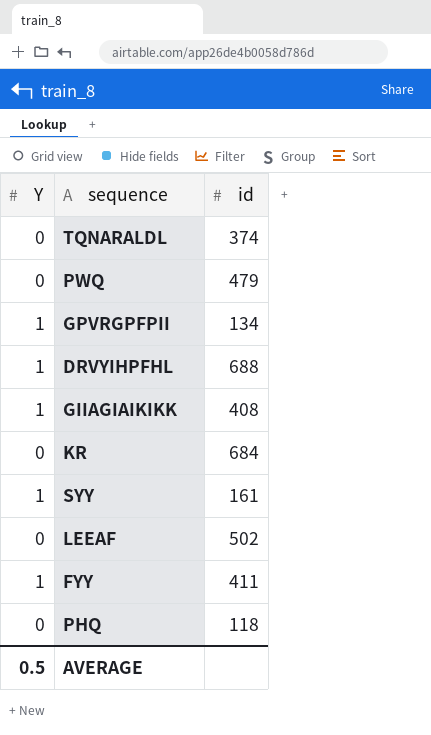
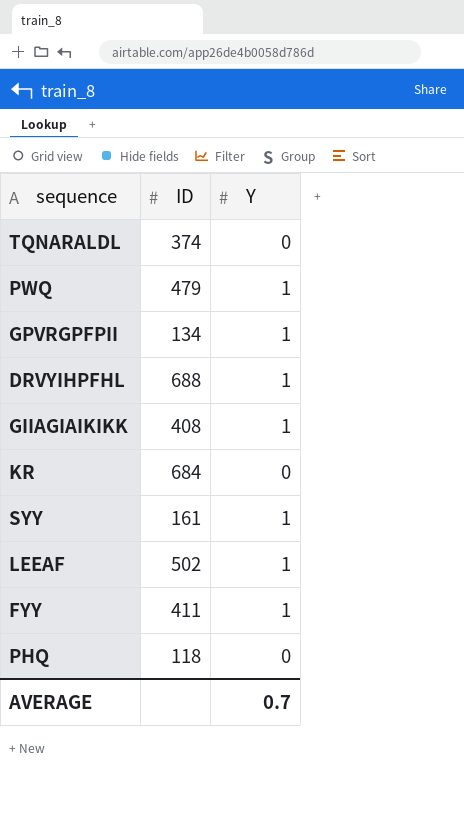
column name: id -> ID
column Y | position: 1 -> 3
PWQ | Y: 0 -> 1
LEEAF | Y: 0 -> 1
AVERAGE | Y: 0.5 -> 0.7

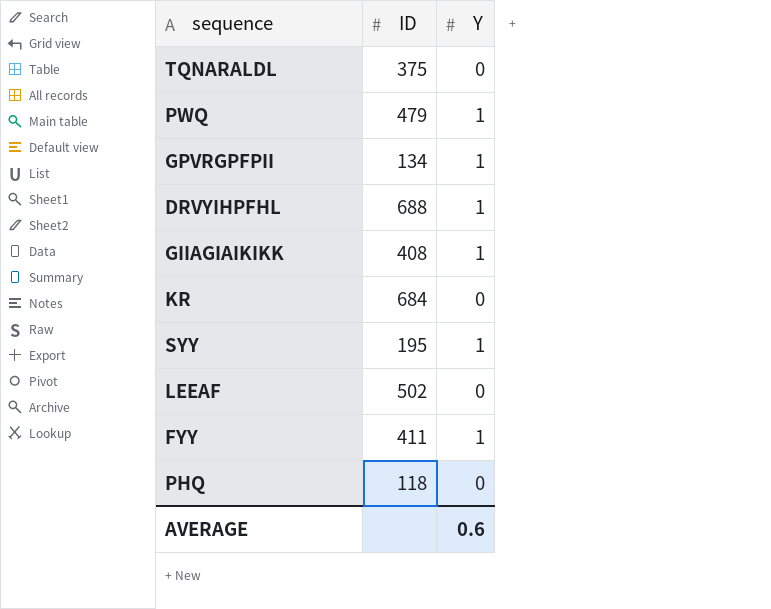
TQNARALDL | ID: 374 -> 375
SYY | ID: 161 -> 195
LEEAF | Y: 1 -> 0
AVERAGE | Y: 0.7 -> 0.6

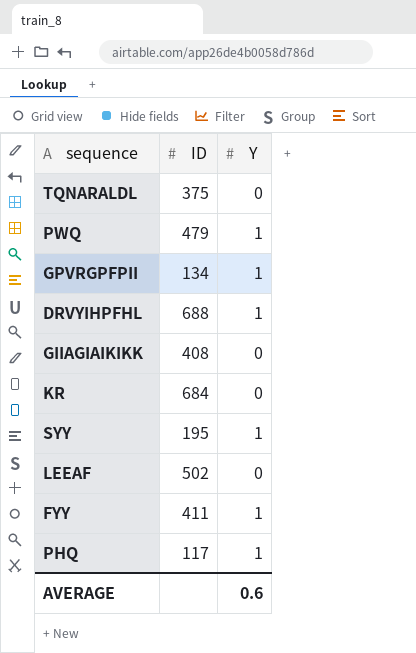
GIIAGIAIKIKK | Y: 1 -> 0
PHQ | ID: 118 -> 117
PHQ | Y: 0 -> 1

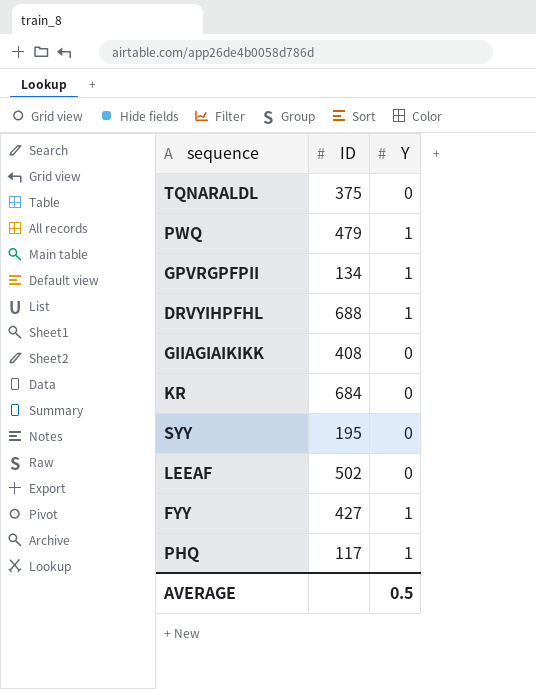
SYY | Y: 1 -> 0
FYY | ID: 411 -> 427
AVERAGE | Y: 0.6 -> 0.5

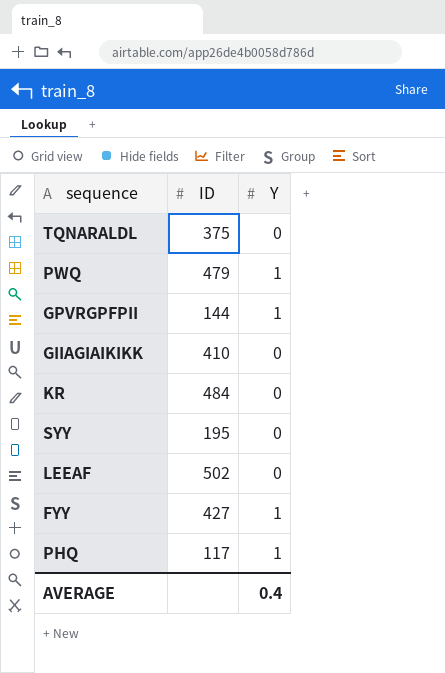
row DRVYIHPFHL: 688 | 1 -> none
GPVRGPFPII | ID: 134 -> 144
GIIAGIAIKIKK | ID: 408 -> 410
KR | ID: 684 -> 484
AVERAGE | Y: 0.5 -> 0.4

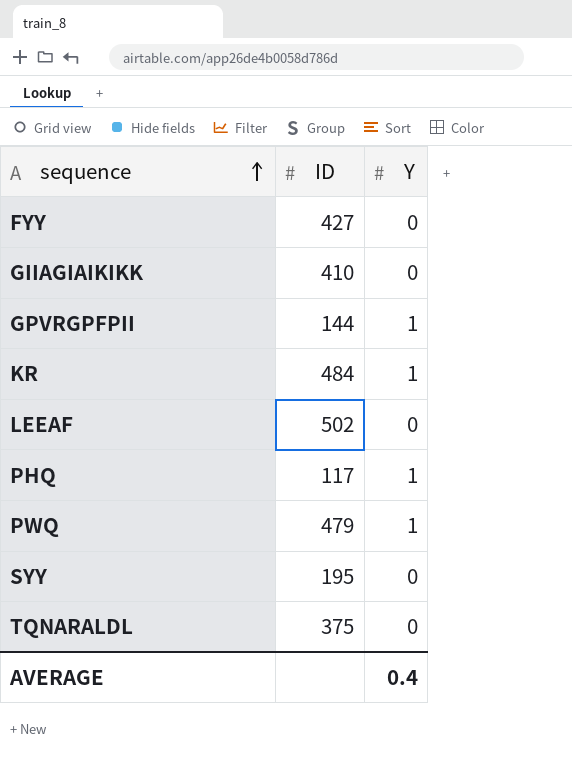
row order: none -> sequence ascending
FYY | Y: 1 -> 0
KR | Y: 0 -> 1

